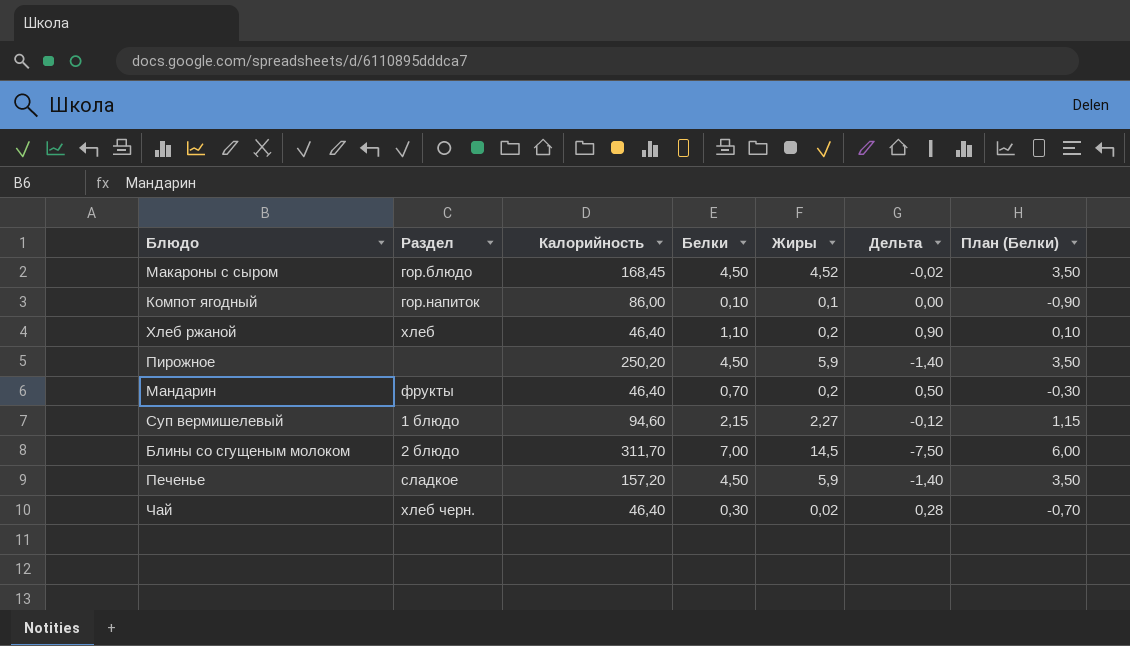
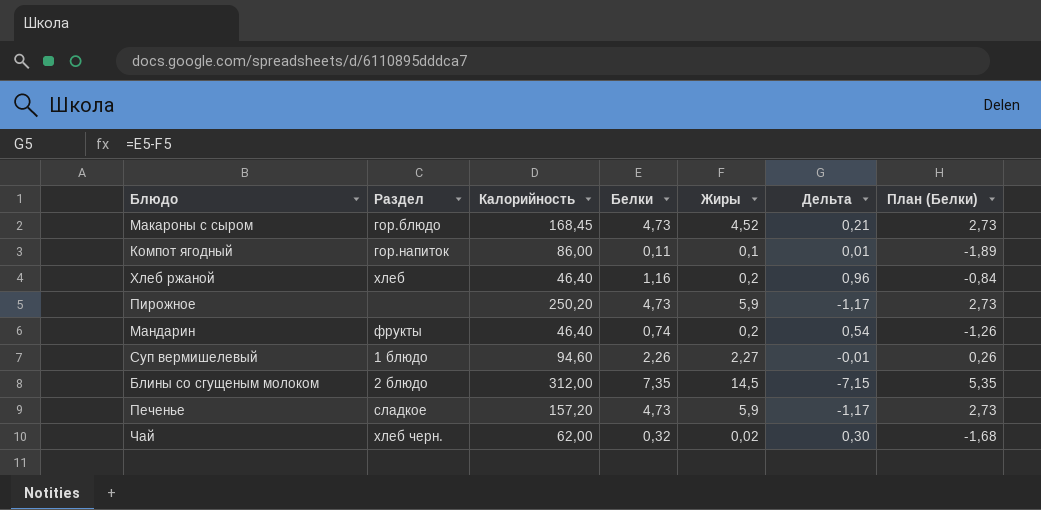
column План (Белки) | formula: [Белки] - 1 -> [Белки] - 2
Макароны с сыром | Белки: 4,50 -> 4,73
Макароны с сыром | Дельта: -0,02 -> 0,21
Компот ягодный | Белки: 0,10 -> 0,11
Компот ягодный | Дельта: 0,00 -> 0,01
Хлеб ржаной | Белки: 1,10 -> 1,16
Хлеб ржаной | Дельта: 0,90 -> 0,96
Пирожное | Белки: 4,50 -> 4,73
Пирожное | Дельта: -1,40 -> -1,17
Мандарин | Белки: 0,70 -> 0,74
Мандарин | Дельта: 0,50 -> 0,54
Суп вермишелевый | Белки: 2,15 -> 2,26
Суп вермишелевый | Дельта: -0,12 -> -0,01
Блины со сгущеным молоком | Калорийность: 311,70 -> 312,00
Блины со сгущеным молоком | Белки: 7,00 -> 7,35
Блины со сгущеным молоком | Дельта: -7,50 -> -7,15
Печенье | Белки: 4,50 -> 4,73
Печенье | Дельта: -1,40 -> -1,17
Чай | Калорийность: 46,40 -> 62,00
Чай | Белки: 0,30 -> 0,32
Чай | Дельта: 0,28 -> 0,30

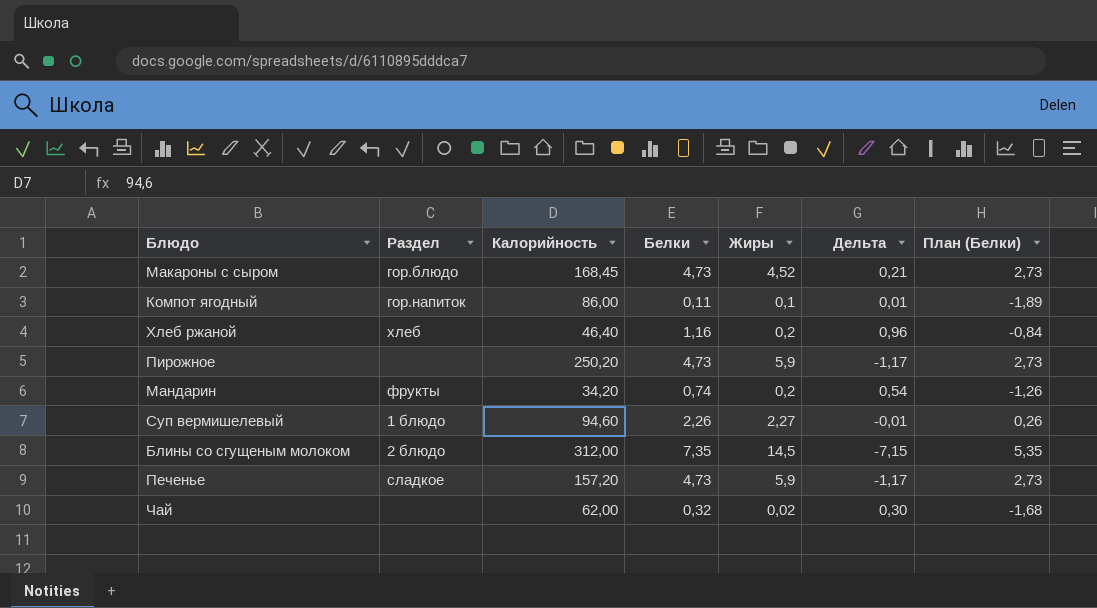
Мандарин | Калорийность: 46,40 -> 34,20
Чай | Раздел: хлеб черн. -> none

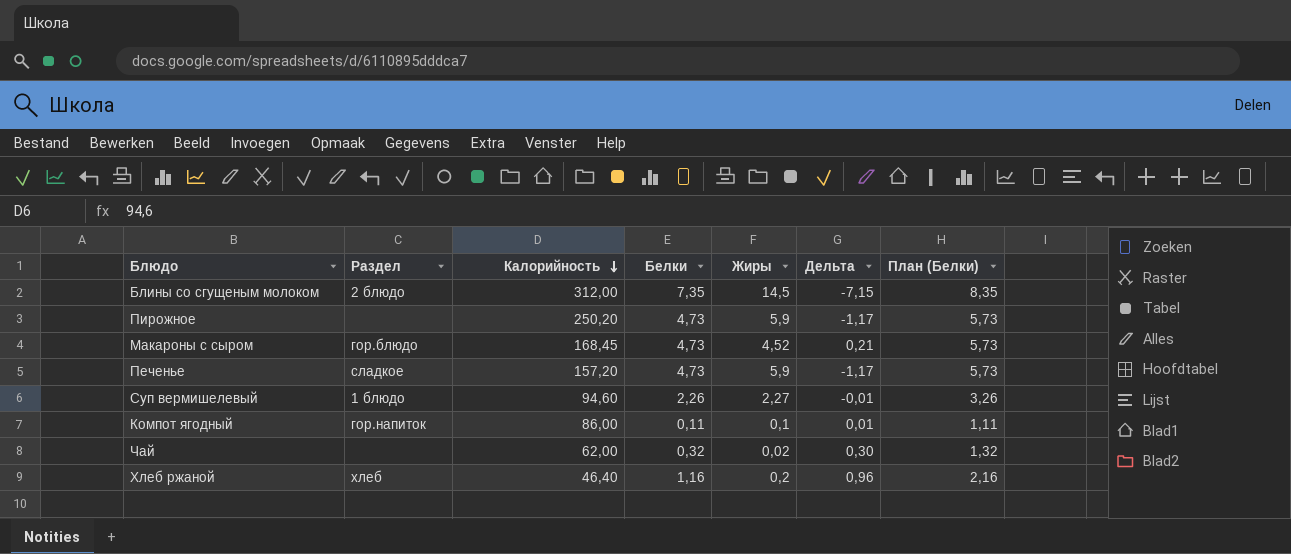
row order: none -> Калорийность descending
column План (Белки) | formula: [Белки] - 2 -> [Белки] + 1
row Мандарин: фрукты | 34,20 | 0,74 | 0,2 | 0,54 | -1,26 -> none

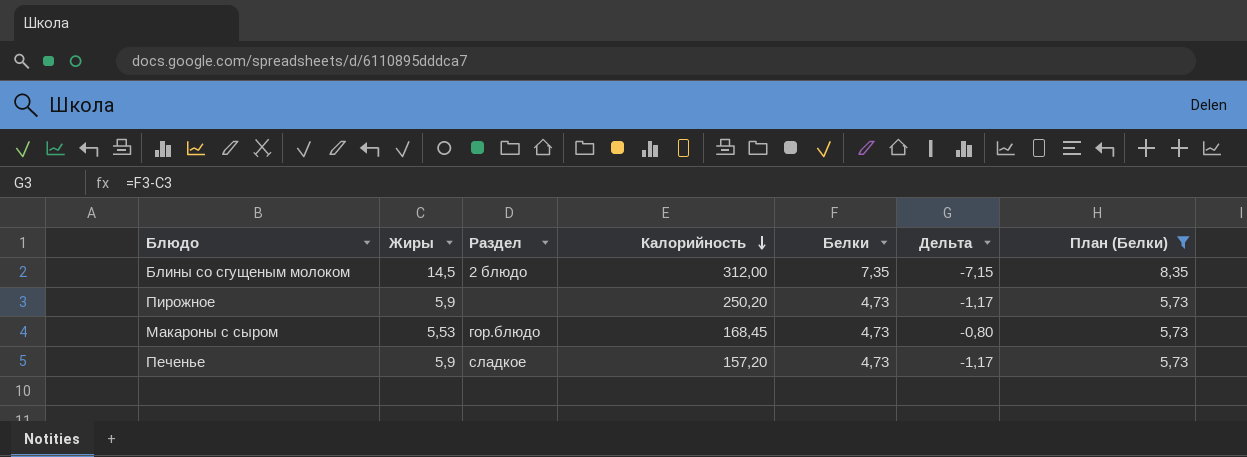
filter: none -> План (Белки) >= 5,73
column Жиры | position: 5 -> 2
Макароны с сыром | Жиры: 4,52 -> 5,53
Макароны с сыром | Дельта: 0,21 -> -0,80

